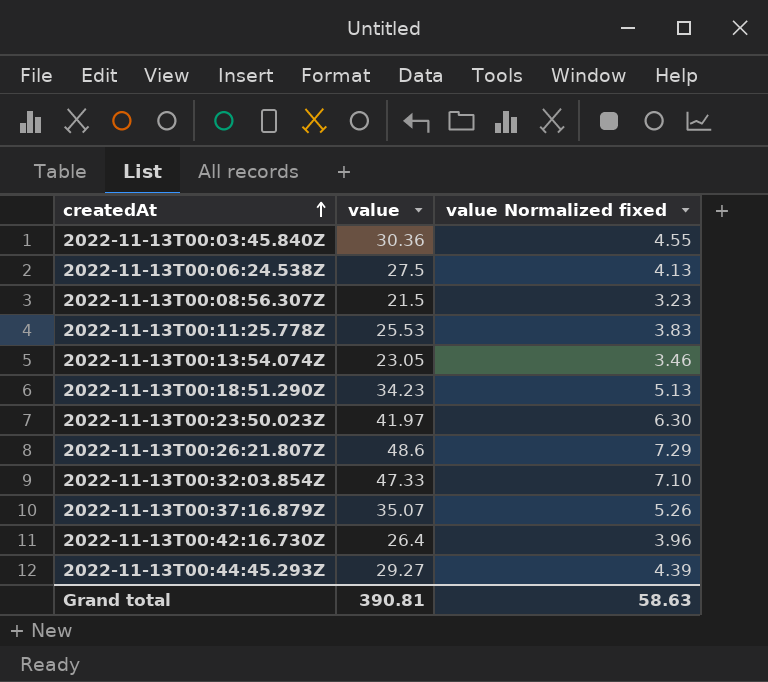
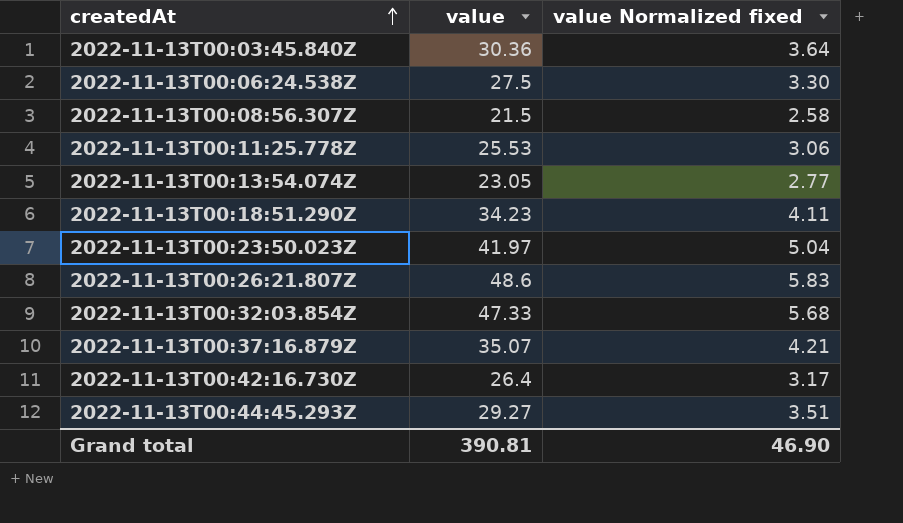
column value Normalized fixed | formula: [value] * 0.15 -> [value] * 0.12
Grand total | value Normalized fixed: 58.63 -> 46.90

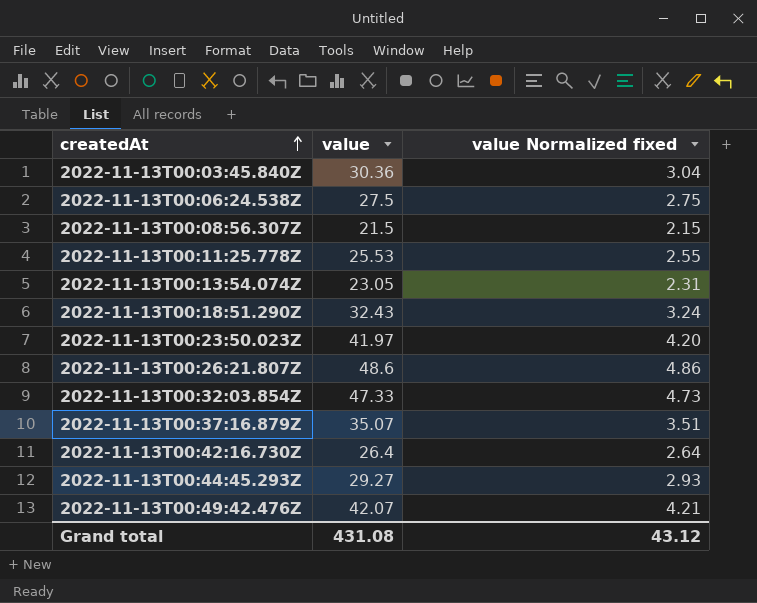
column value Normalized fixed | formula: [value] * 0.12 -> [value] * 0.1
2022-11-13T00:18:51.290Z | value: 34.23 -> 32.43
row 2022-11-13T00:49:42.476Z: none -> 42.07 | 4.21
Grand total | value: 390.81 -> 431.08
Grand total | value Normalized fixed: 46.90 -> 43.12

